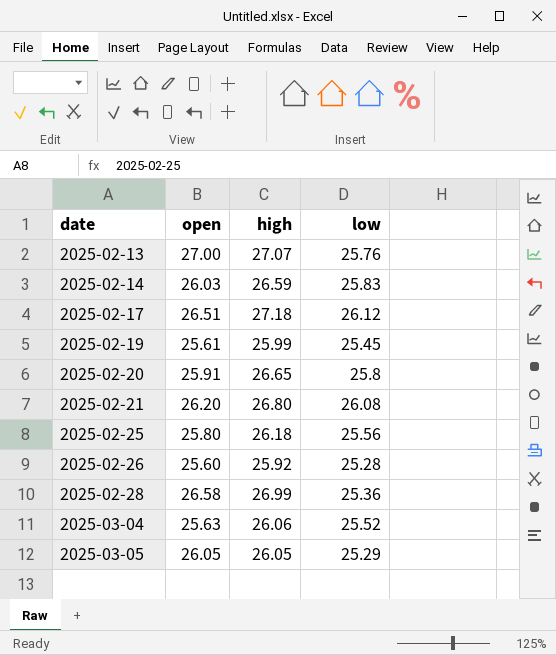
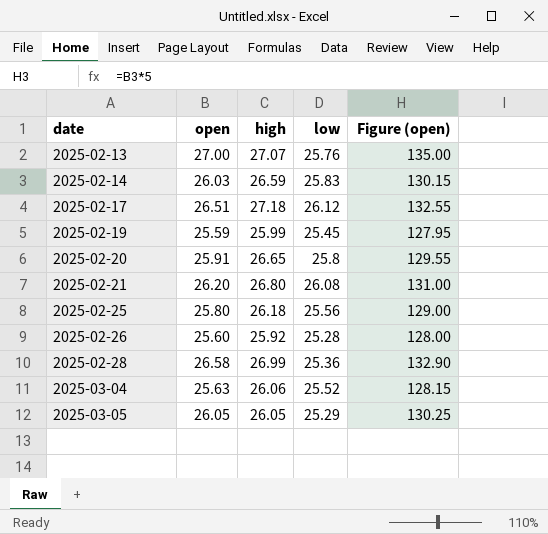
column Figure (open) | formula: none -> [open] * 5
2025-02-19 | open: 25.61 -> 25.59

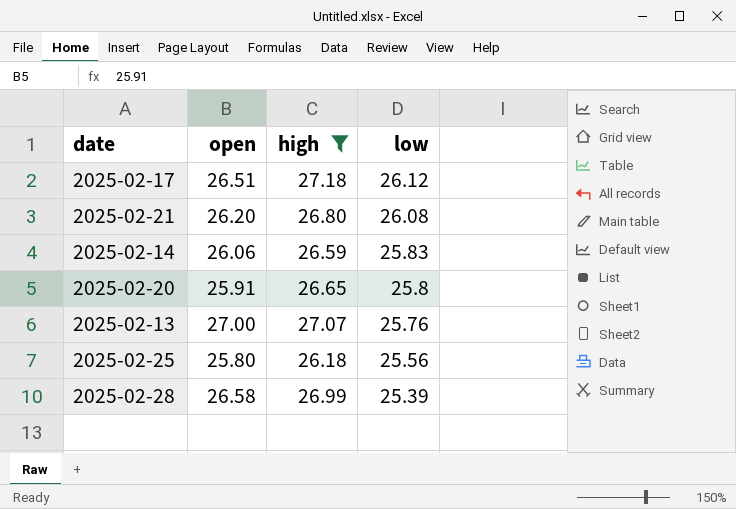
filter: none -> high >= 26.18
row order: date ascending -> low descending
column Figure (open) | formula: [open] * 5 -> none
2025-02-14 | open: 26.03 -> 26.06
2025-02-28 | low: 25.36 -> 25.39

